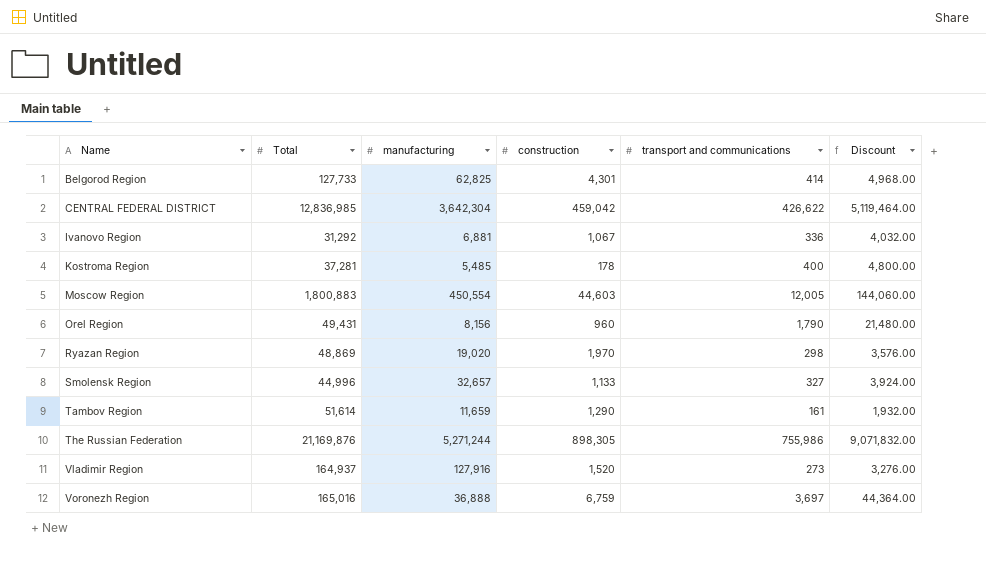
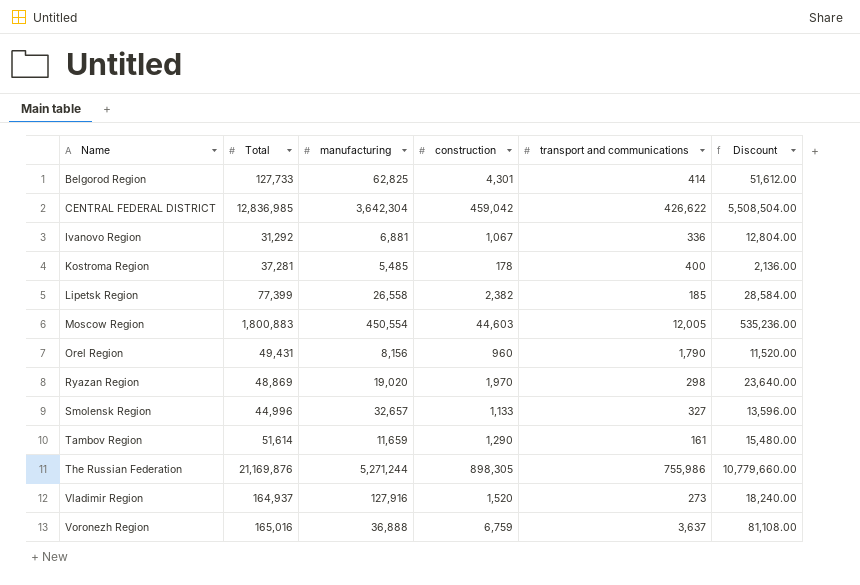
column Discount | formula: [transport and communications] * 12 -> [construction] * 12
row Lipetsk Region: none -> 77,399 | 26,558 | 2,382 | 185 | 28,584.00
Voronezh Region | transport and communications: 3,697 -> 3,637

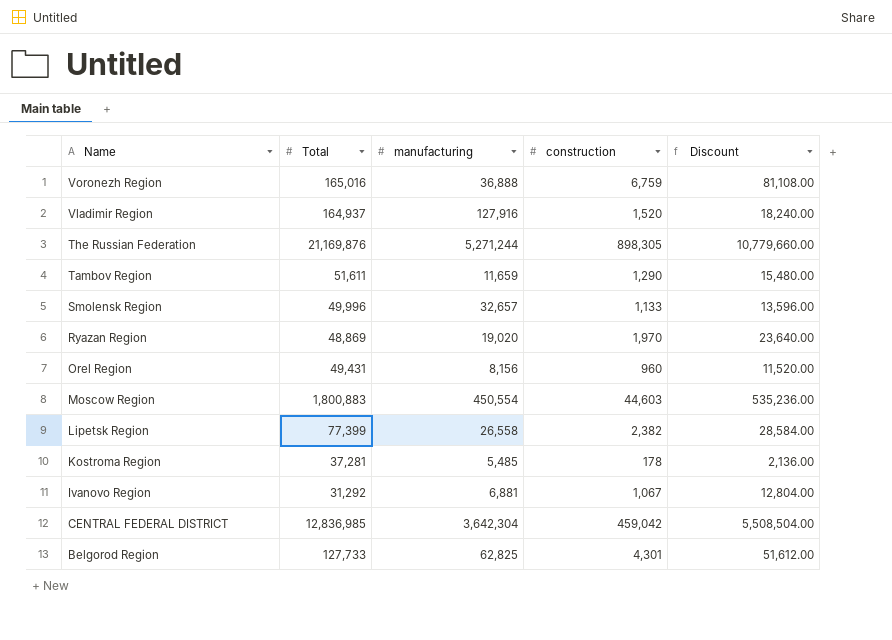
row order: Name ascending -> Name descending
column transport and communications | position: 5 -> none
Tambov Region | Total: 51,614 -> 51,611
Smolensk Region | Total: 44,996 -> 49,996

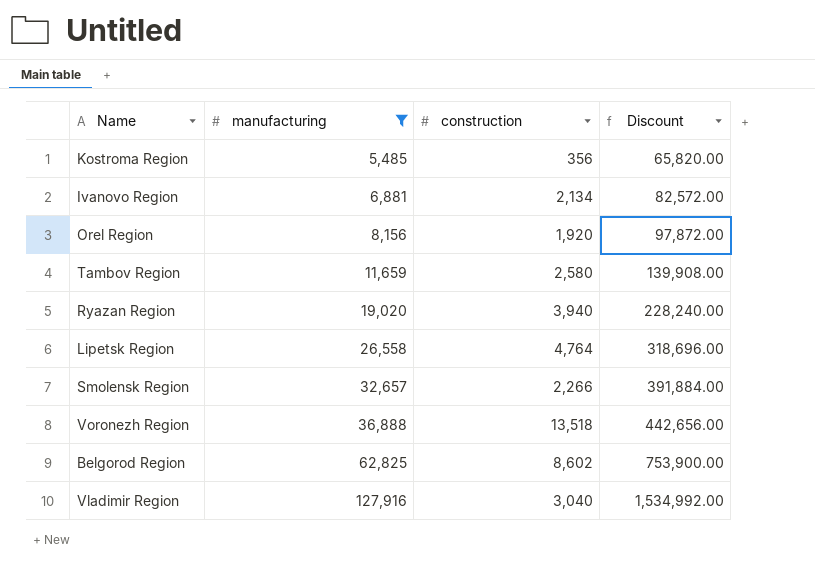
filter: none -> manufacturing <= 127,916
row order: Name descending -> manufacturing ascending
column Total | position: 2 -> none
column Discount | formula: [construction] * 12 -> [manufacturing] * 12
Kostroma Region | construction: 178 -> 356
Ivanovo Region | construction: 1,067 -> 2,134
Orel Region | construction: 960 -> 1,920
Tambov Region | construction: 1,290 -> 2,580
Ryazan Region | construction: 1,970 -> 3,940
Lipetsk Region | construction: 2,382 -> 4,764
Smolensk Region | construction: 1,133 -> 2,266
Voronezh Region | construction: 6,759 -> 13,518
Belgorod Region | construction: 4,301 -> 8,602
Vladimir Region | construction: 1,520 -> 3,040

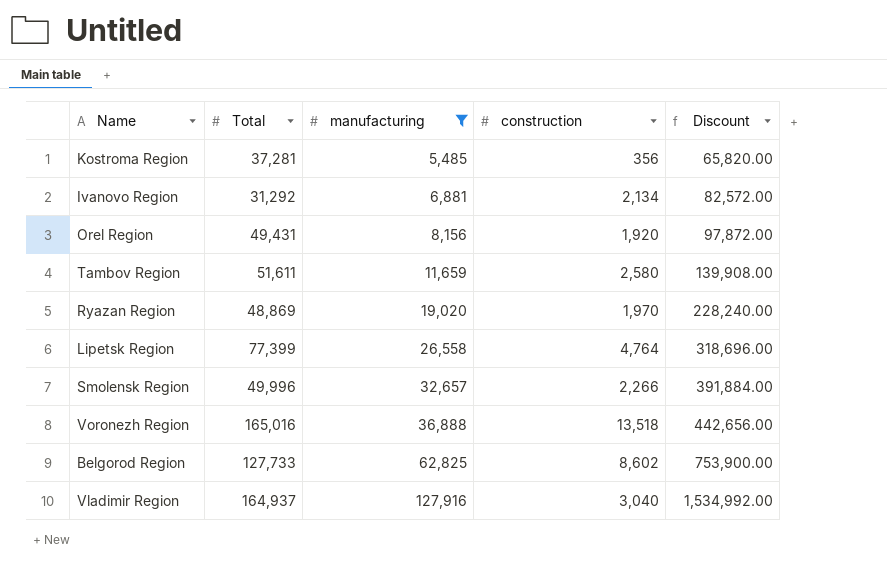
column Total | position: none -> 2
Ryazan Region | construction: 3,940 -> 1,970

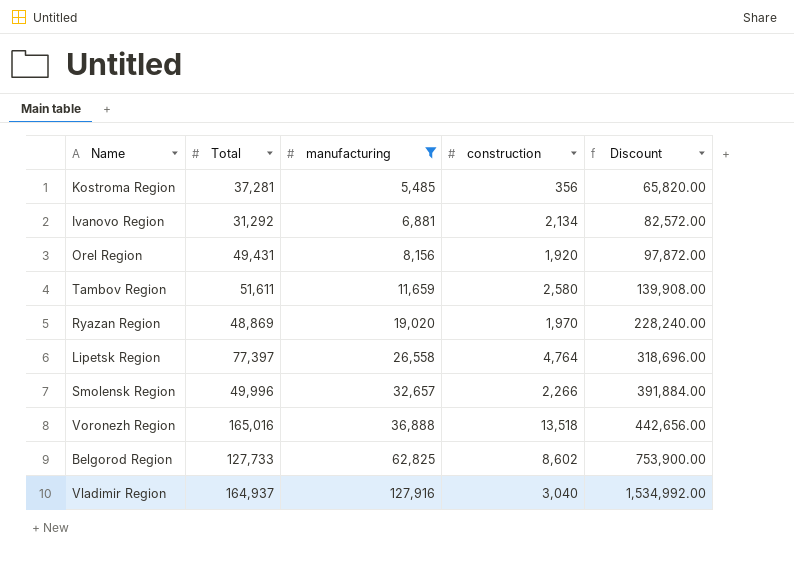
Lipetsk Region | Total: 77,399 -> 77,397

